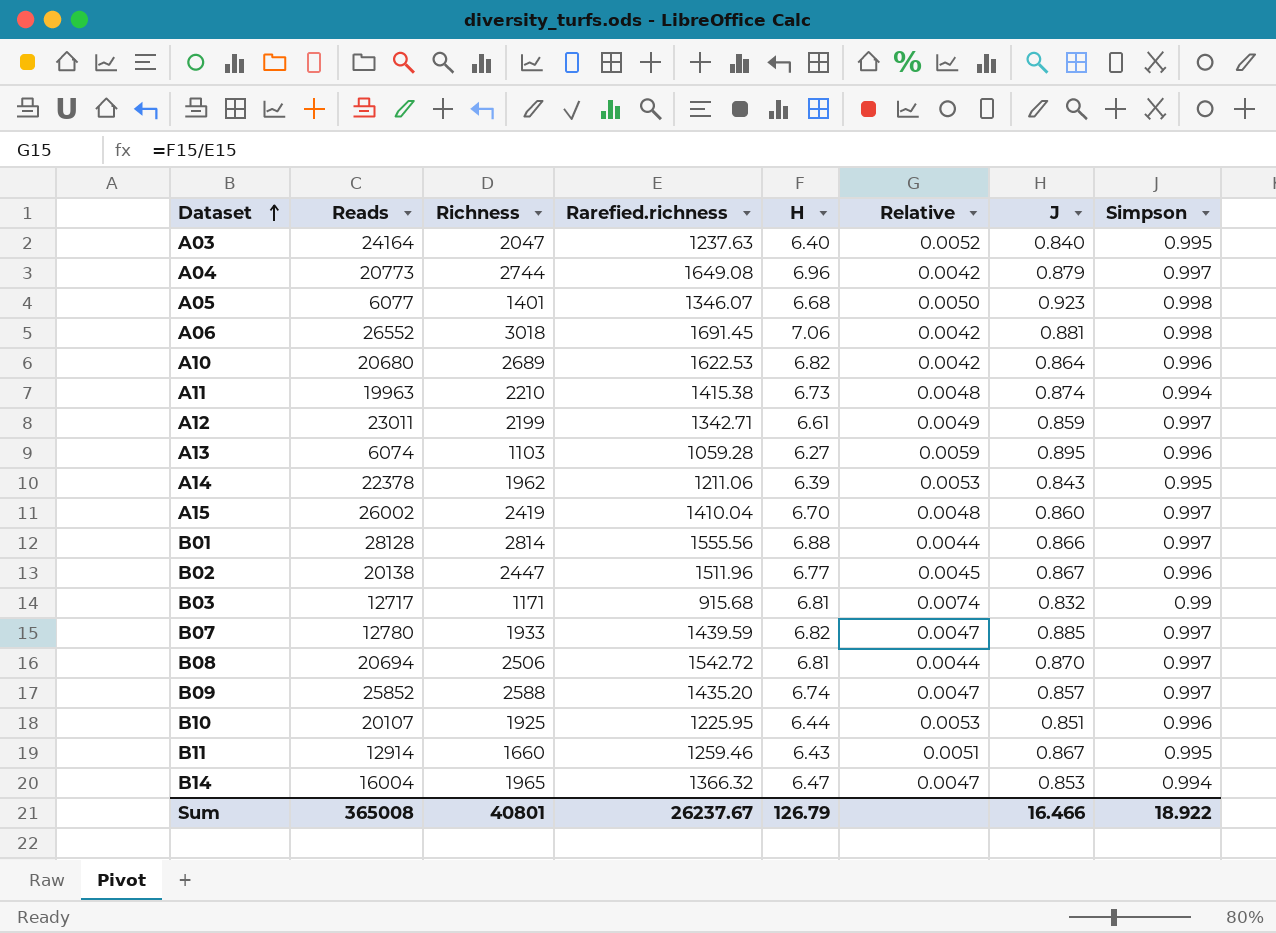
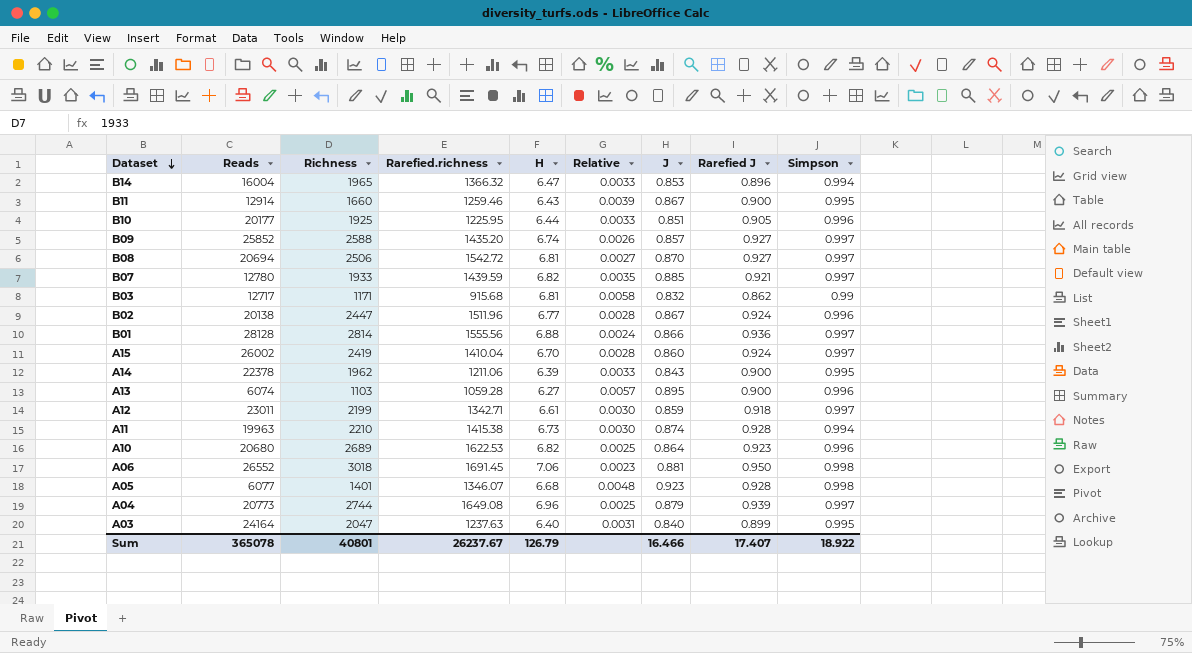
row order: Dataset ascending -> Dataset descending
column Relative | formula: [H] / [Rarefied.richness] -> [H] / [Richness]
column Rarefied J | position: none -> 8
B10 | Reads: 20107 -> 20177
Sum | Reads: 365008 -> 365078

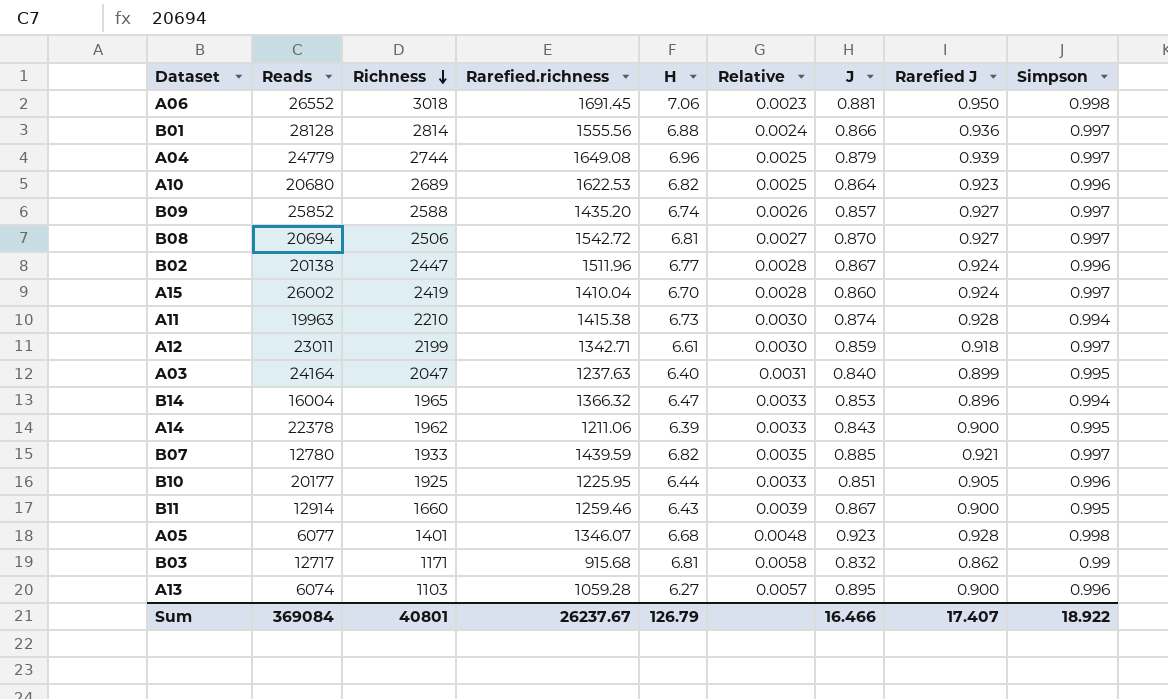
row order: Dataset descending -> Richness descending
A04 | Reads: 20773 -> 24779
Sum | Reads: 365078 -> 369084

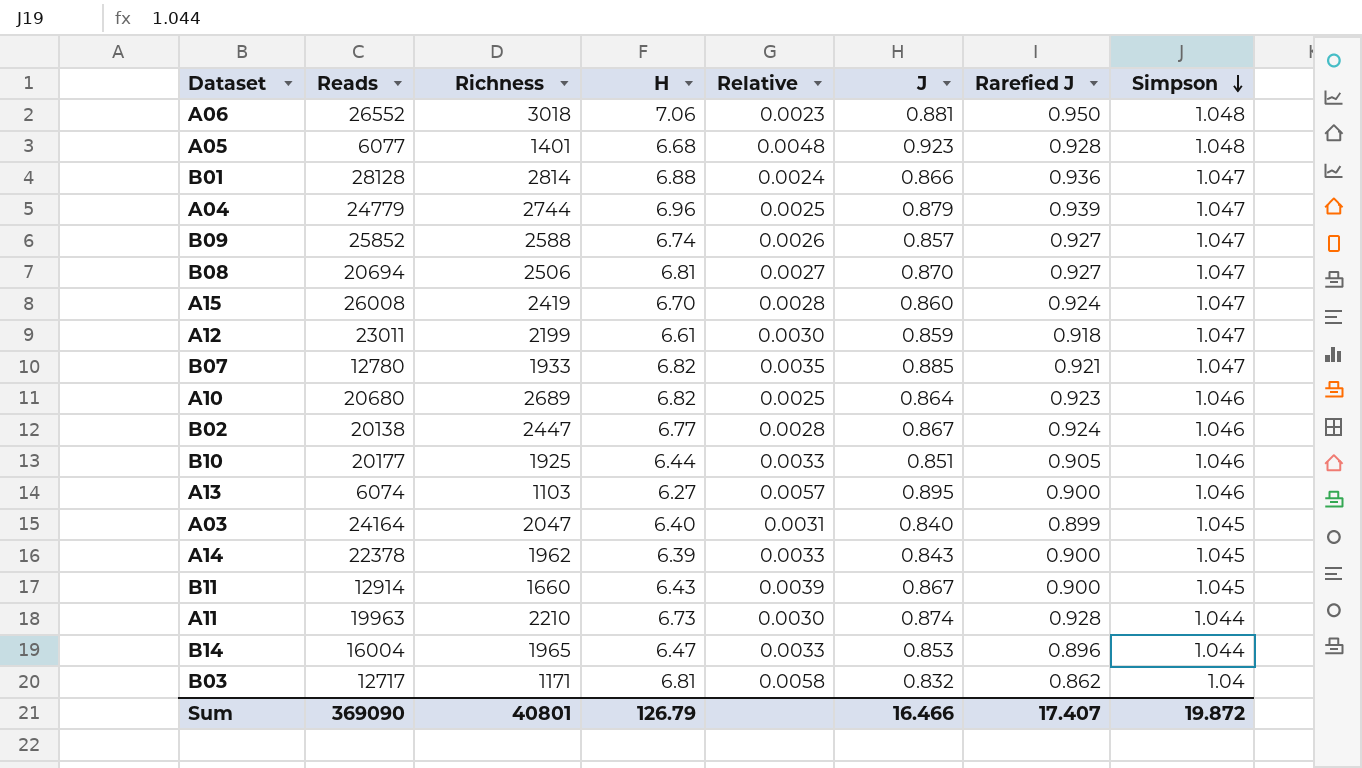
row order: Richness descending -> Simpson descending
column Rarefied.richness | position: 4 -> none
A06 | Simpson: 0.998 -> 1.048
A05 | Simpson: 0.998 -> 1.048
B01 | Simpson: 0.997 -> 1.047
A04 | Simpson: 0.997 -> 1.047
B09 | Simpson: 0.997 -> 1.047
B08 | Simpson: 0.997 -> 1.047
A15 | Reads: 26002 -> 26008
A15 | Simpson: 0.997 -> 1.047
A12 | Simpson: 0.997 -> 1.047
B07 | Simpson: 0.997 -> 1.047
A10 | Simpson: 0.996 -> 1.046
B02 | Simpson: 0.996 -> 1.046
B10 | Simpson: 0.996 -> 1.046
A13 | Simpson: 0.996 -> 1.046
A03 | Simpson: 0.995 -> 1.045
A14 | Simpson: 0.995 -> 1.045
B11 | Simpson: 0.995 -> 1.045
A11 | Simpson: 0.994 -> 1.044
B14 | Simpson: 0.994 -> 1.044
B03 | Simpson: 0.99 -> 1.04
Sum | Reads: 369084 -> 369090
Sum | Simpson: 18.922 -> 19.872

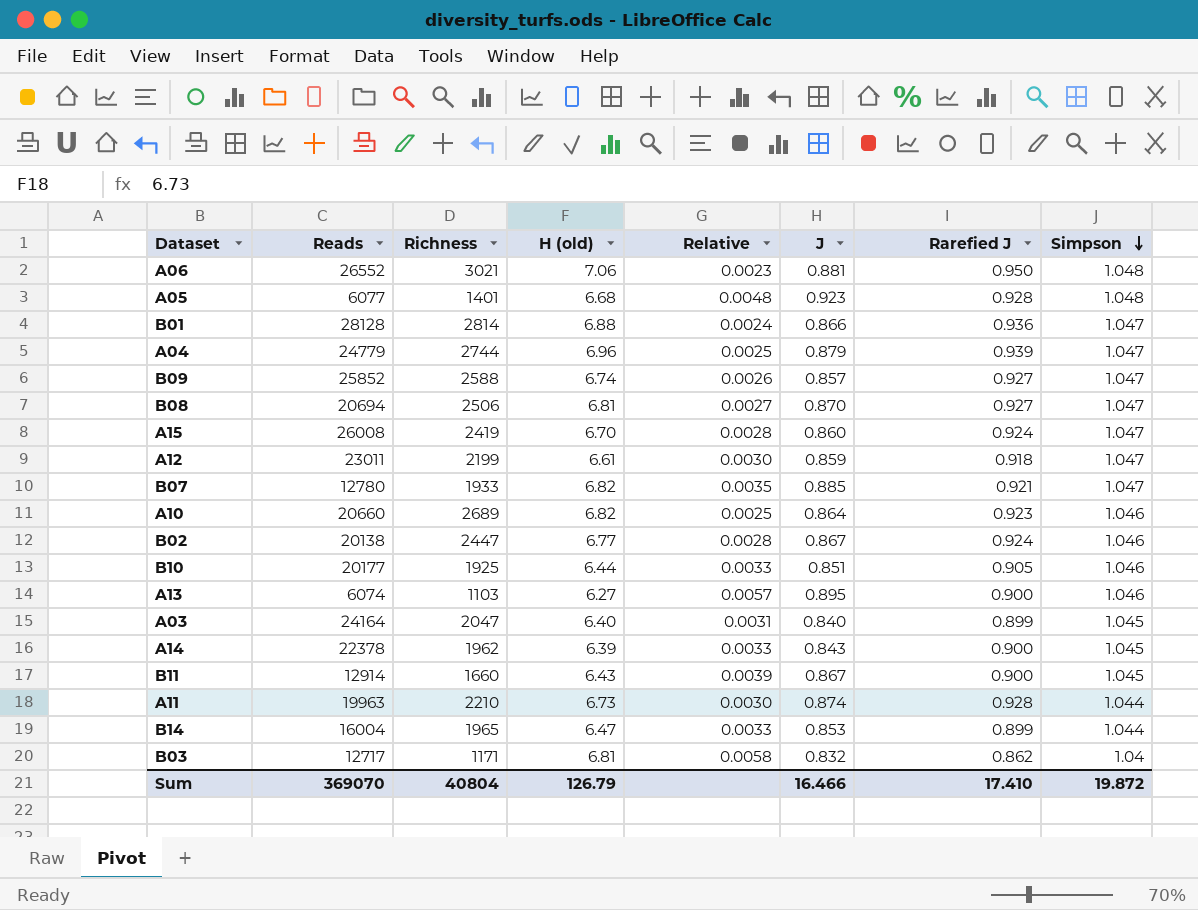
column name: H -> H (old)
A06 | Richness: 3018 -> 3021
A10 | Reads: 20680 -> 20660
B14 | Rarefied J: 0.896 -> 0.899
Sum | Reads: 369090 -> 369070
Sum | Richness: 40801 -> 40804
Sum | Rarefied J: 17.407 -> 17.410

